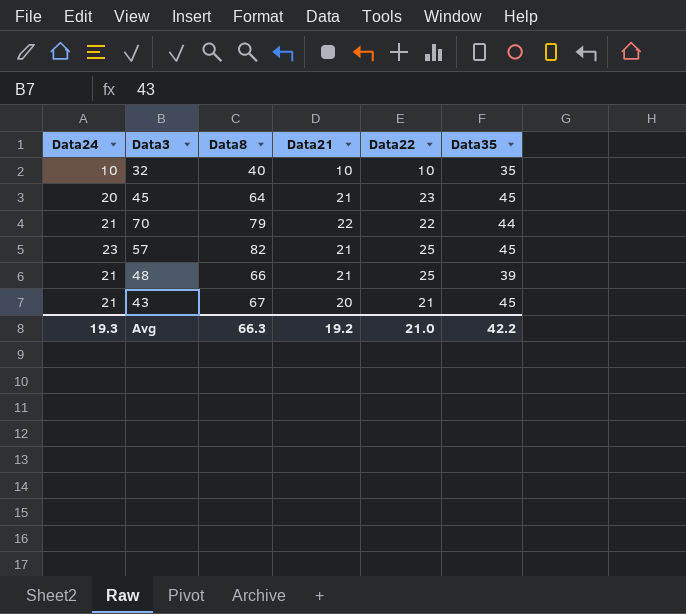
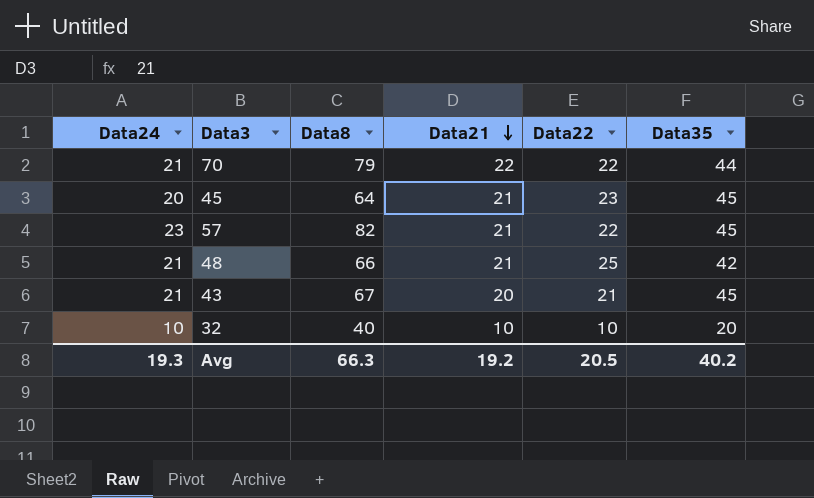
row order: none -> Data21 descending
57 | Data22: 25 -> 22
48 | Data35: 39 -> 42
32 | Data35: 35 -> 20
Avg | Data22: 21.0 -> 20.5
Avg | Data35: 42.2 -> 40.2

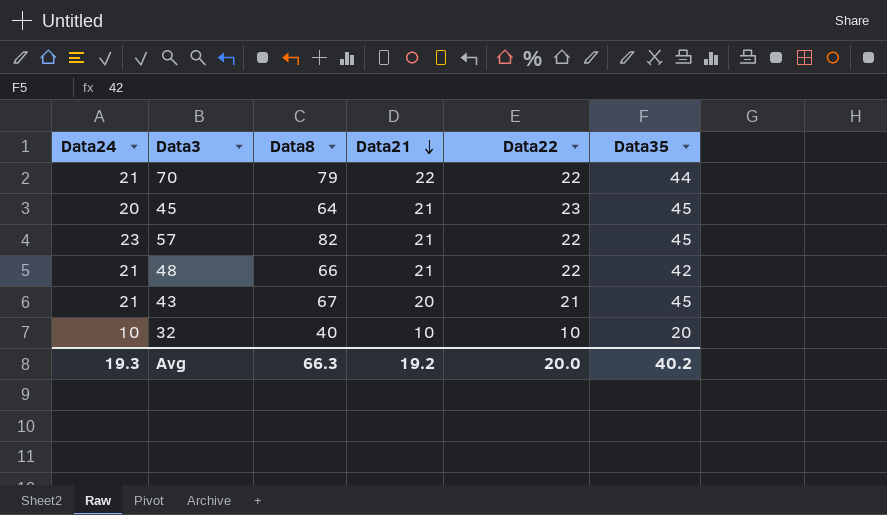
48 | Data22: 25 -> 22
Avg | Data22: 20.5 -> 20.0

